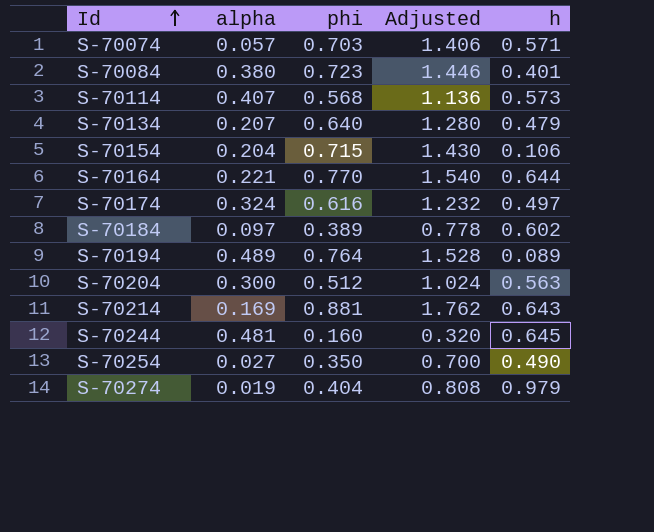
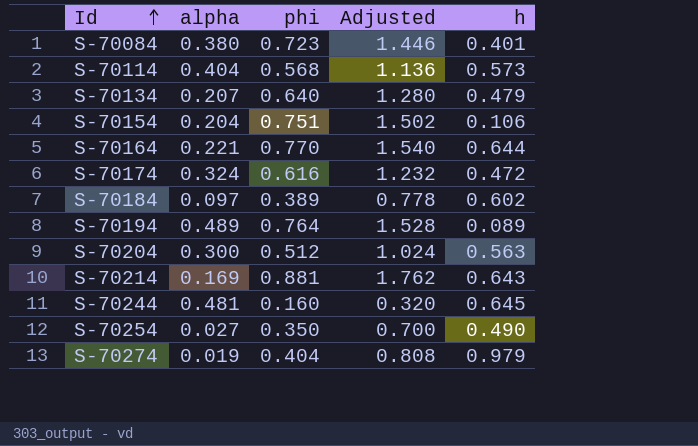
row S-70074: 0.057 | 0.703 | 1.406 | 0.571 -> none
S-70114 | alpha: 0.407 -> 0.404
S-70154 | phi: 0.715 -> 0.751
S-70154 | Adjusted: 1.430 -> 1.502
S-70174 | h: 0.497 -> 0.472

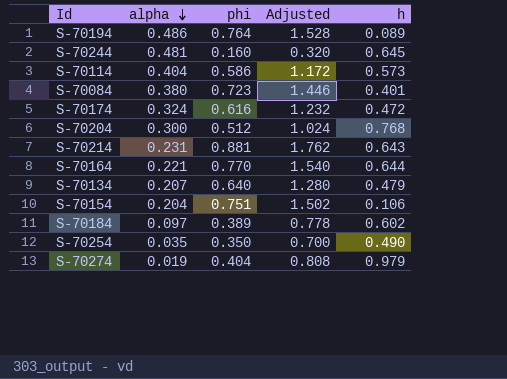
row order: Id ascending -> alpha descending
S-70194 | alpha: 0.489 -> 0.486
S-70114 | phi: 0.568 -> 0.586
S-70114 | Adjusted: 1.136 -> 1.172
S-70204 | h: 0.563 -> 0.768
S-70214 | alpha: 0.169 -> 0.231
S-70254 | alpha: 0.027 -> 0.035

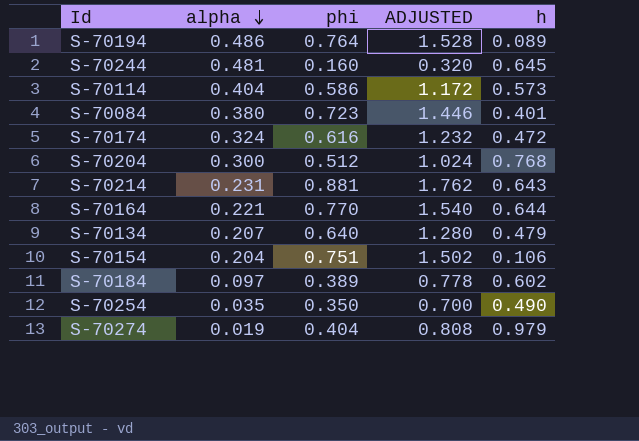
column name: Adjusted -> ADJUSTED

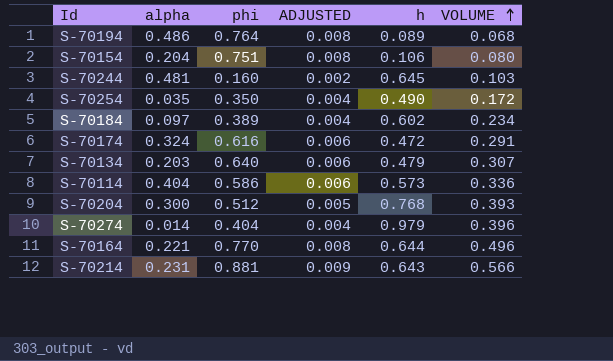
row order: alpha descending -> VOLUME ascending
column ADJUSTED | formula: [phi] * 2 -> [phi] * 0.01
column VOLUME | formula: none -> [phi] * [h]
row S-70084: 0.380 | 0.723 | 1.446 | 0.401 -> none
S-70134 | alpha: 0.207 -> 0.203
S-70274 | alpha: 0.019 -> 0.014

